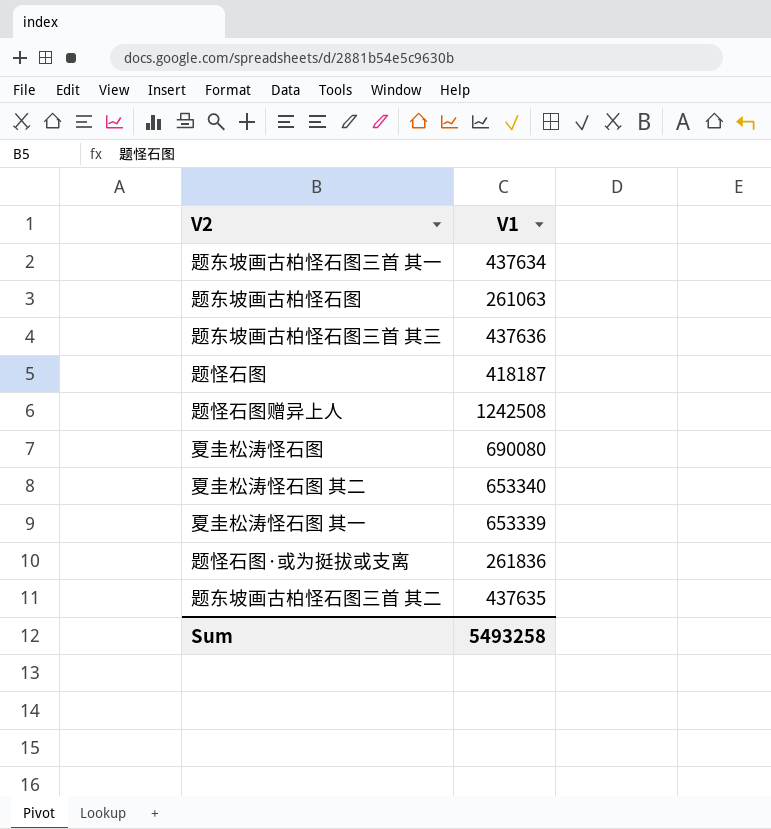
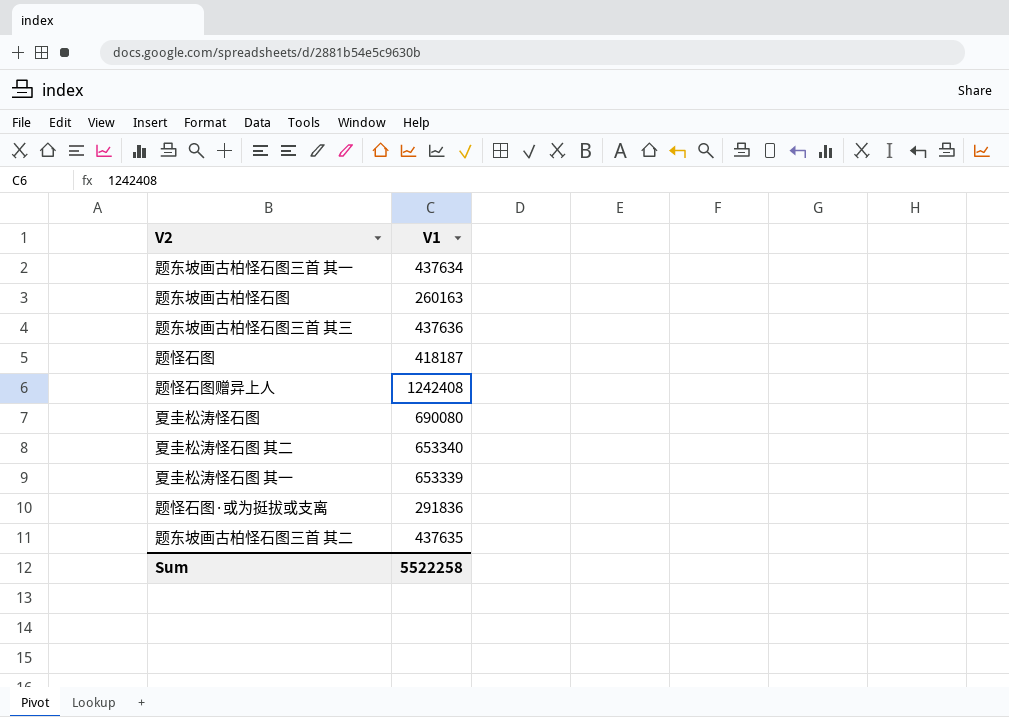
题东坡画古柏怪石图 | V1: 261063 -> 260163
题怪石图赠异上人 | V1: 1242508 -> 1242408
题怪石图·或为挺拔或支离 | V1: 261836 -> 291836
Sum | V1: 5493258 -> 5522258

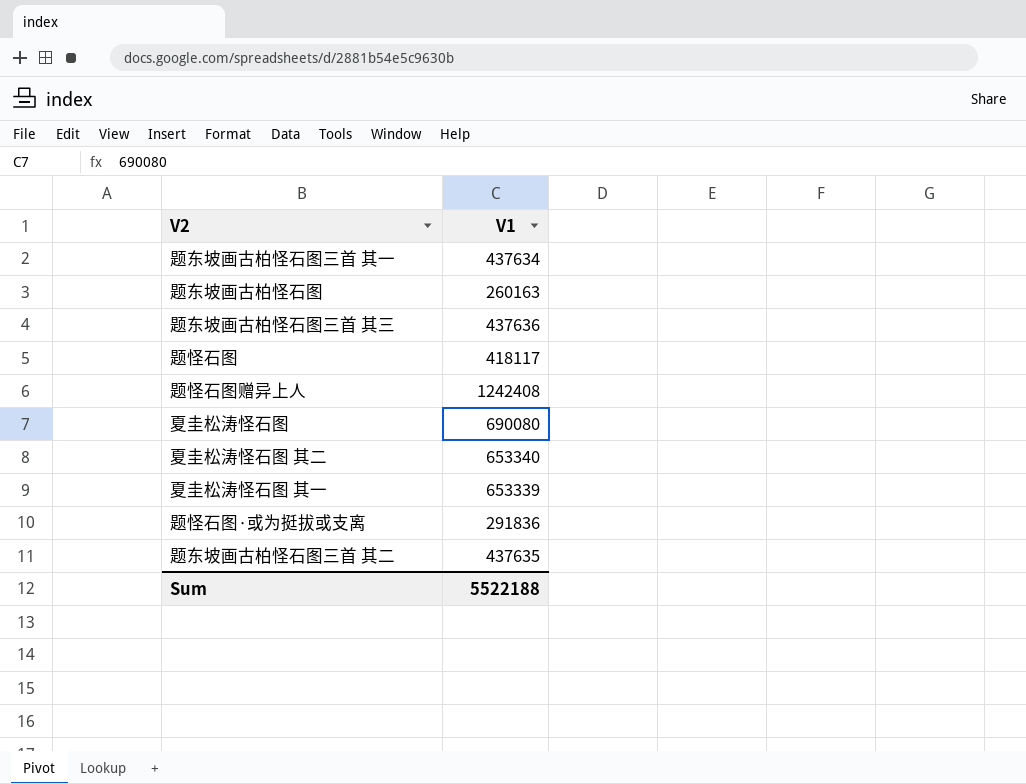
题怪石图 | V1: 418187 -> 418117
Sum | V1: 5522258 -> 5522188

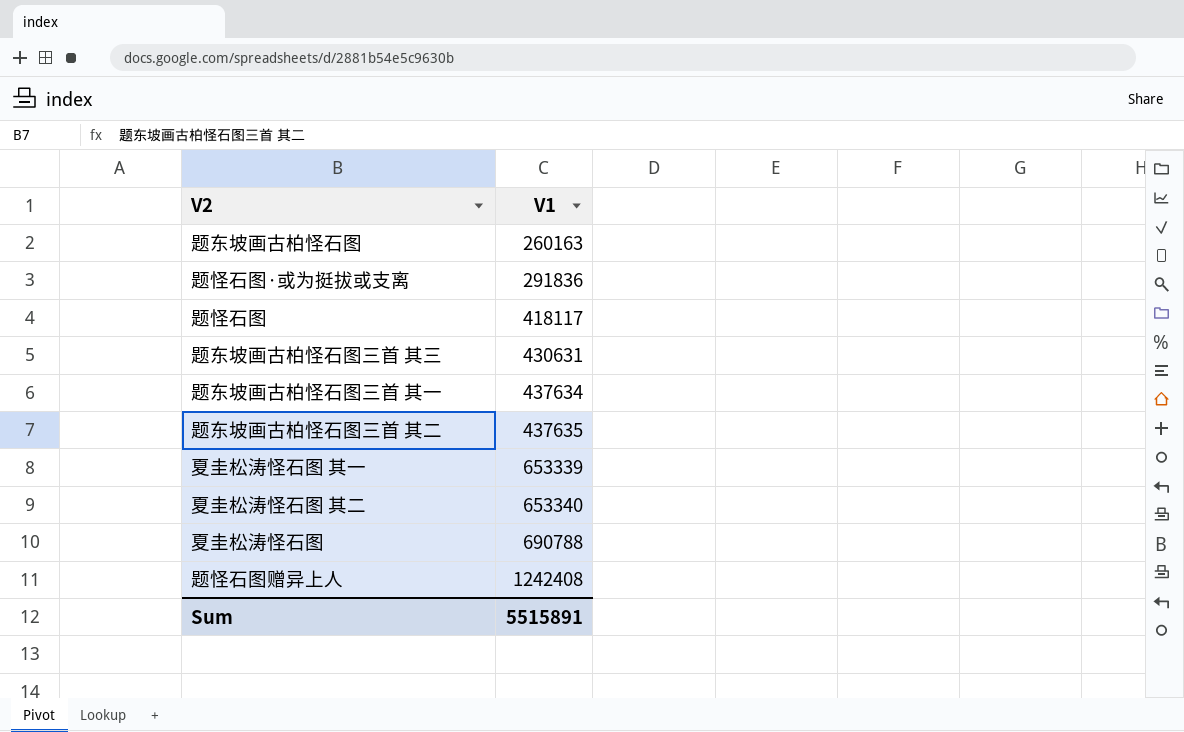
row order: none -> V1 ascending
题东坡画古柏怪石图三首 其三 | V1: 437636 -> 430631
夏圭松涛怪石图 | V1: 690080 -> 690788
Sum | V1: 5522188 -> 5515891

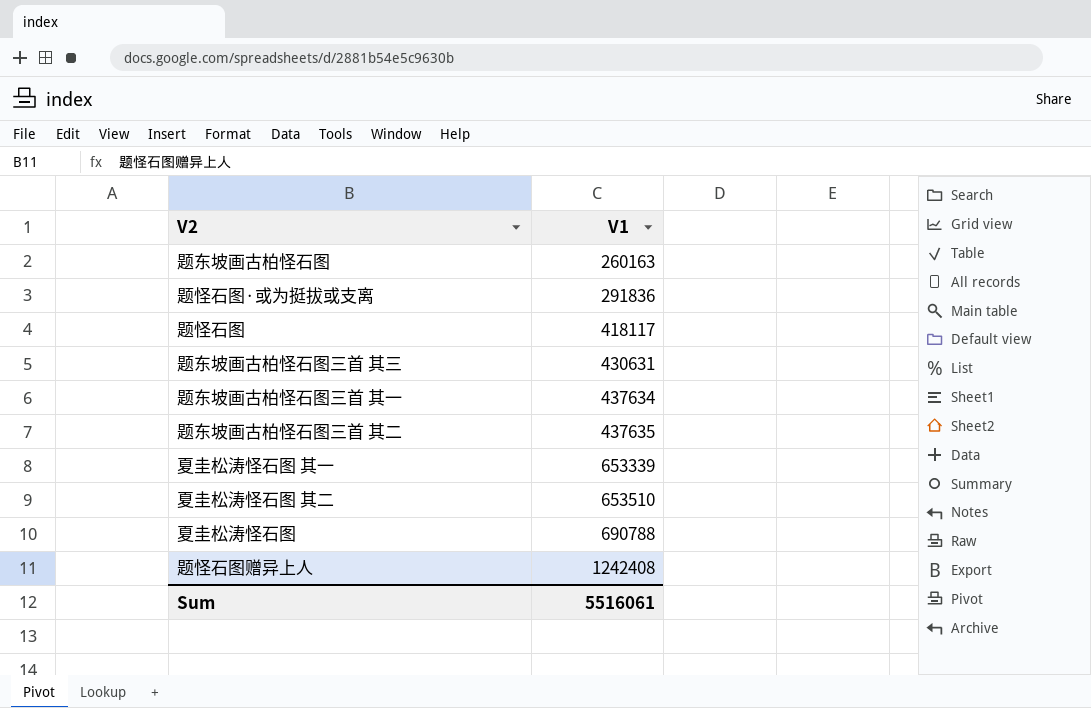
夏圭松涛怪石图 其二 | V1: 653340 -> 653510
Sum | V1: 5515891 -> 5516061

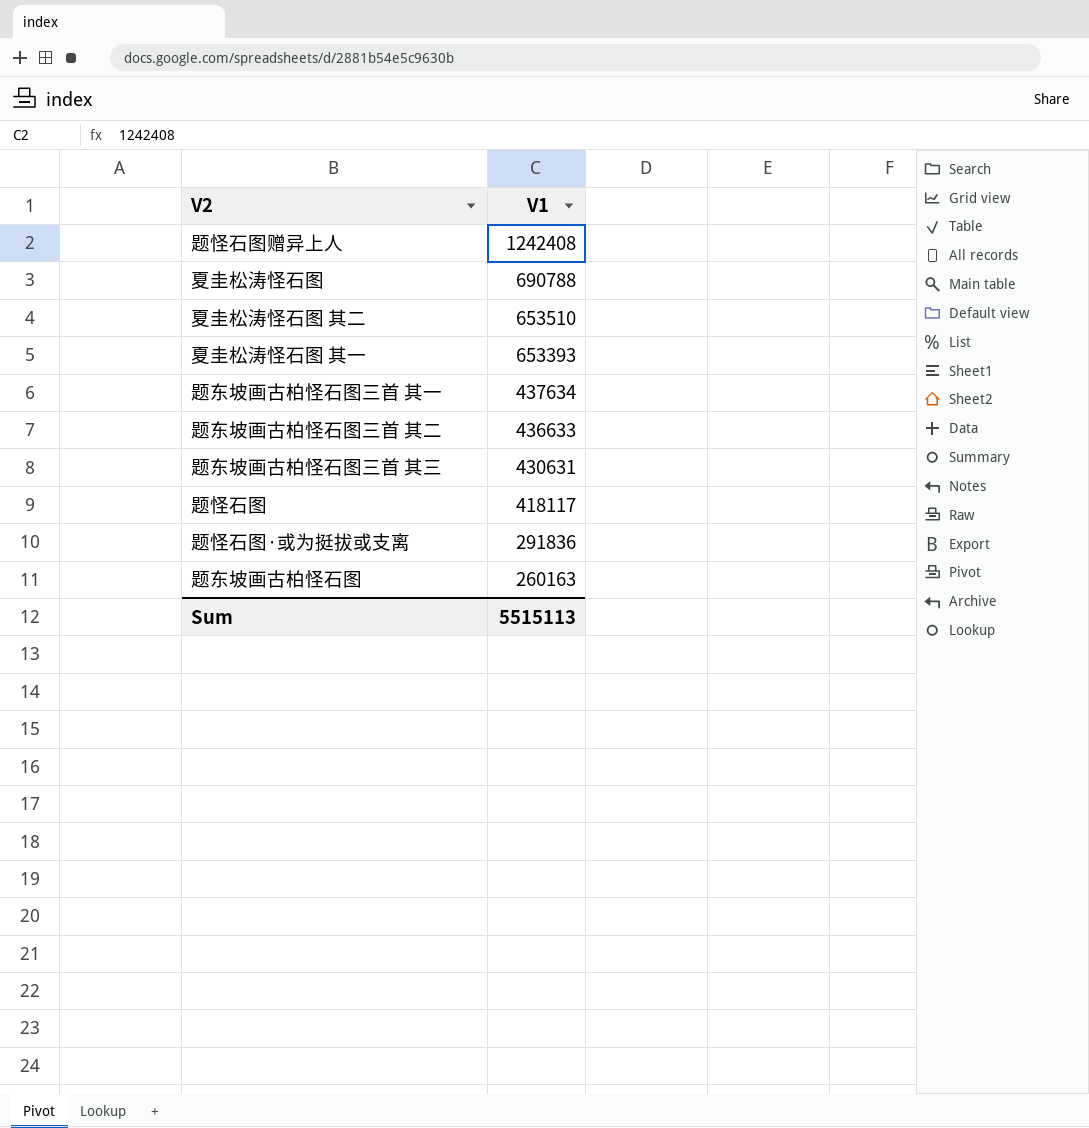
row order: V1 ascending -> V1 descending
夏圭松涛怪石图 其一 | V1: 653339 -> 653393
题东坡画古柏怪石图三首 其二 | V1: 437635 -> 436633
Sum | V1: 5516061 -> 5515113

